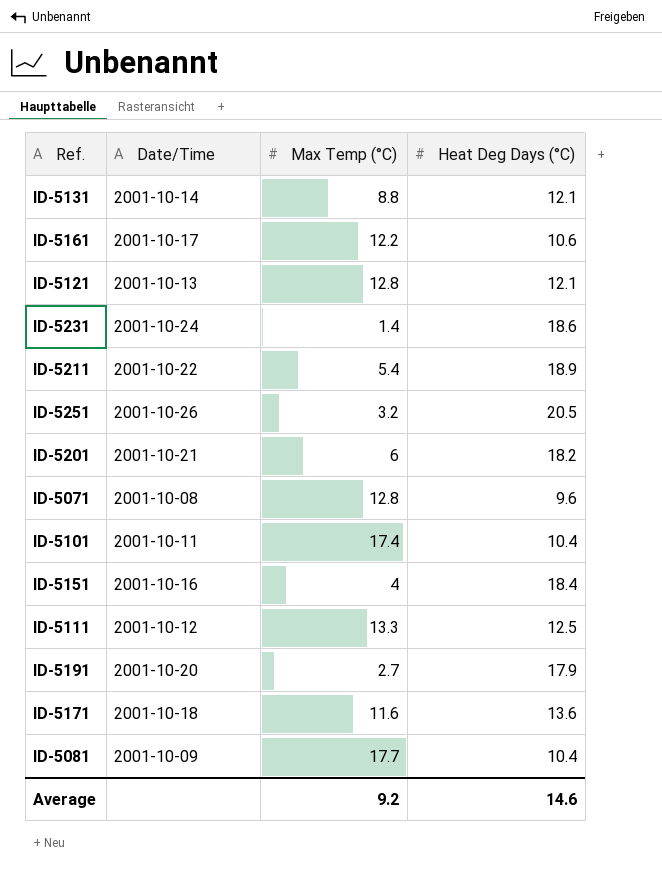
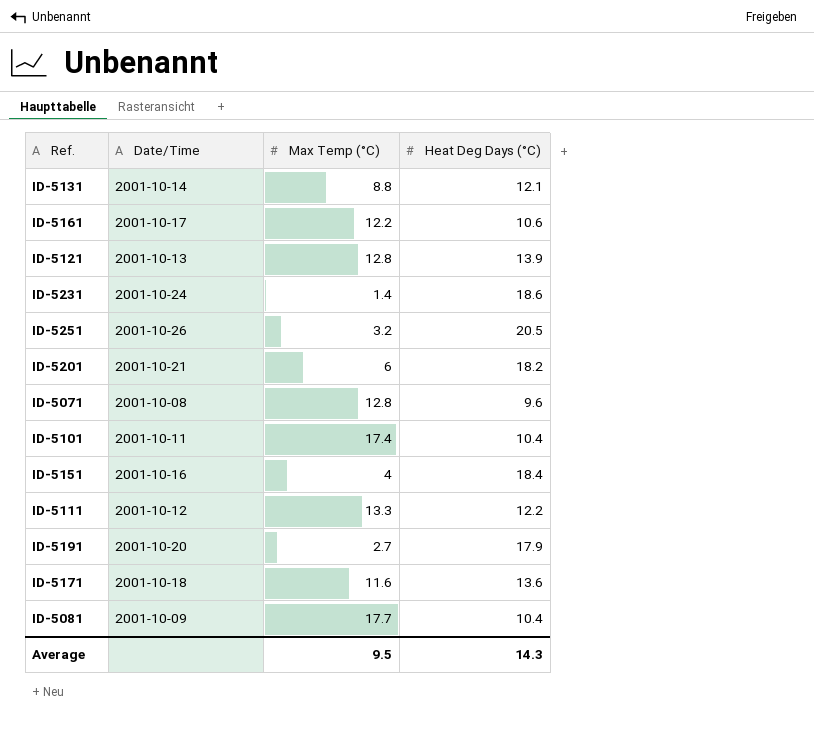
row ID-5211: 2001-10-22 | 5.4 | 18.9 -> none
ID-5121 | Heat Deg Days (°C): 12.1 -> 13.9
ID-5111 | Heat Deg Days (°C): 12.5 -> 12.2
Average | Max Temp (°C): 9.2 -> 9.5
Average | Heat Deg Days (°C): 14.6 -> 14.3

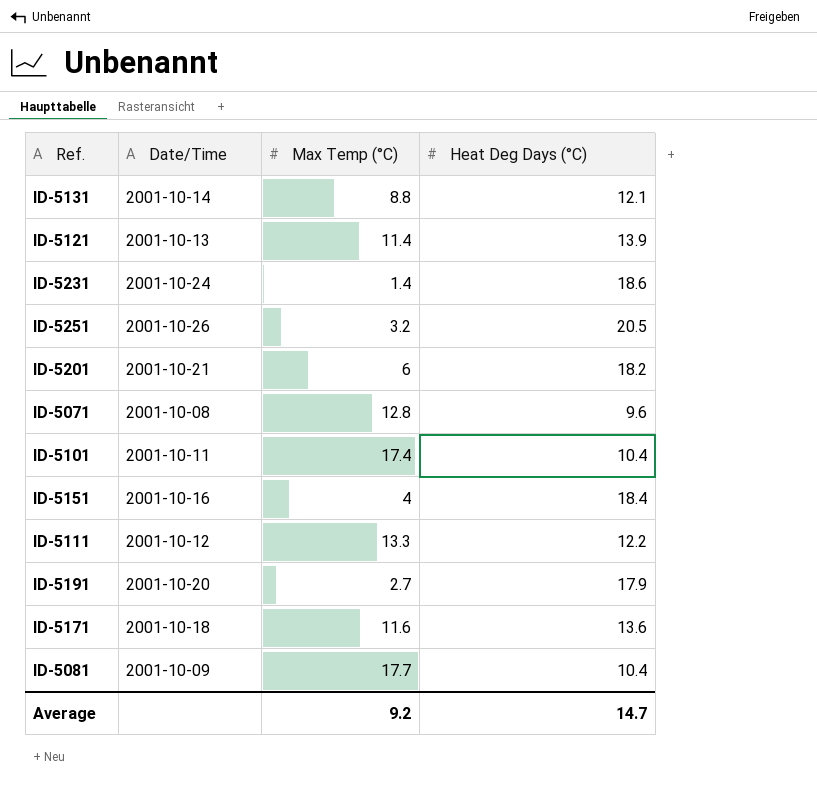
row ID-5161: 2001-10-17 | 12.2 | 10.6 -> none
ID-5121 | Max Temp (°C): 12.8 -> 11.4
Average | Max Temp (°C): 9.5 -> 9.2
Average | Heat Deg Days (°C): 14.3 -> 14.7

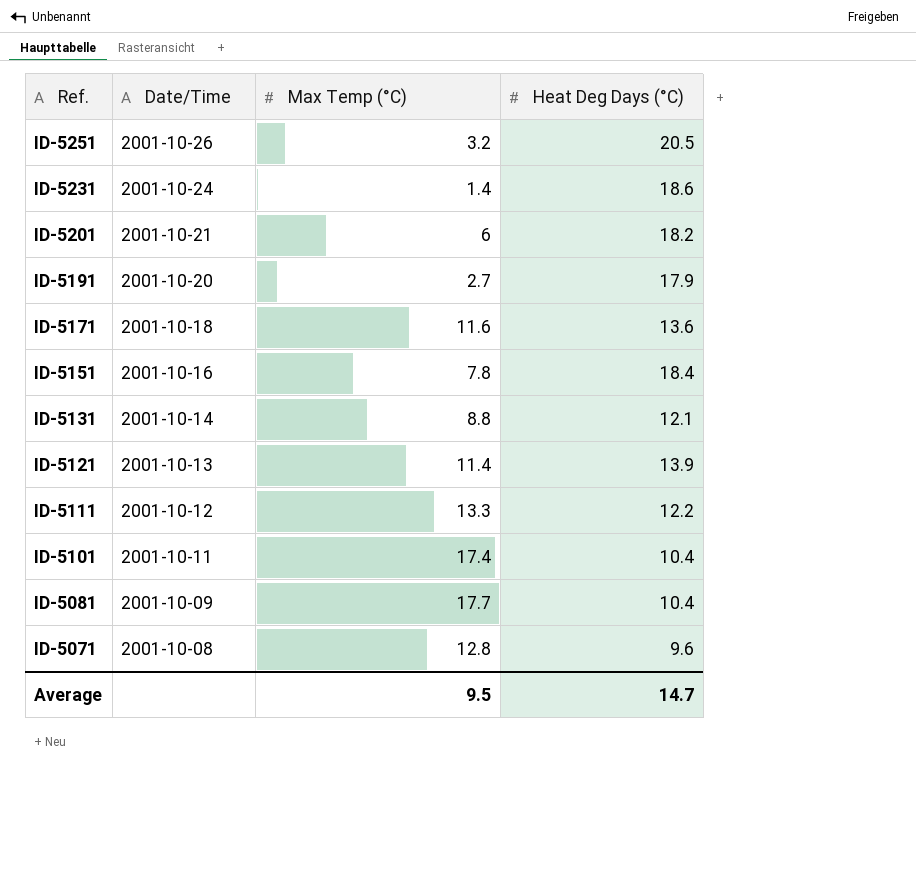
row order: none -> Ref. descending
ID-5151 | Max Temp (°C): 4 -> 7.8
Average | Max Temp (°C): 9.2 -> 9.5

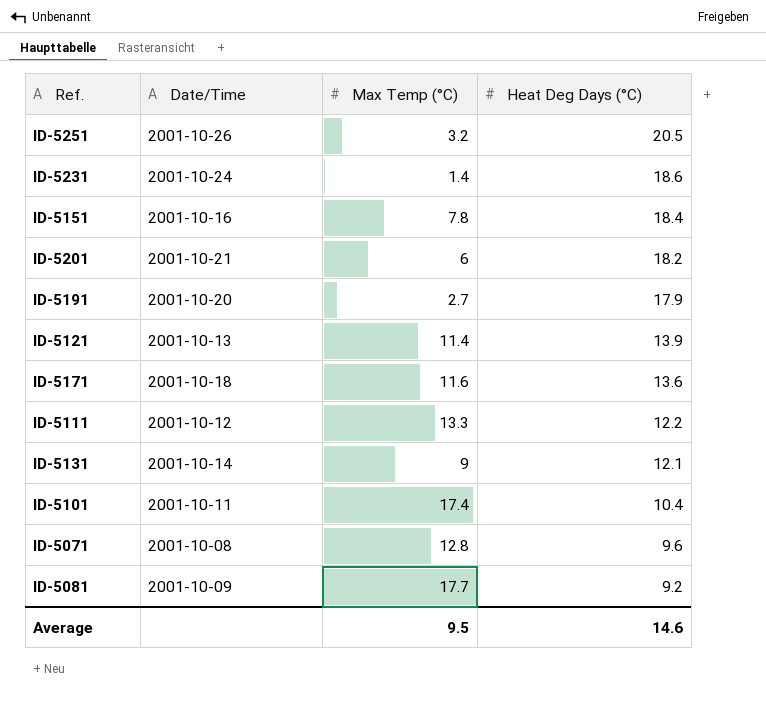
row order: Ref. descending -> Heat Deg Days (°C) descending
ID-5131 | Max Temp (°C): 8.8 -> 9
ID-5081 | Heat Deg Days (°C): 10.4 -> 9.2
Average | Heat Deg Days (°C): 14.7 -> 14.6

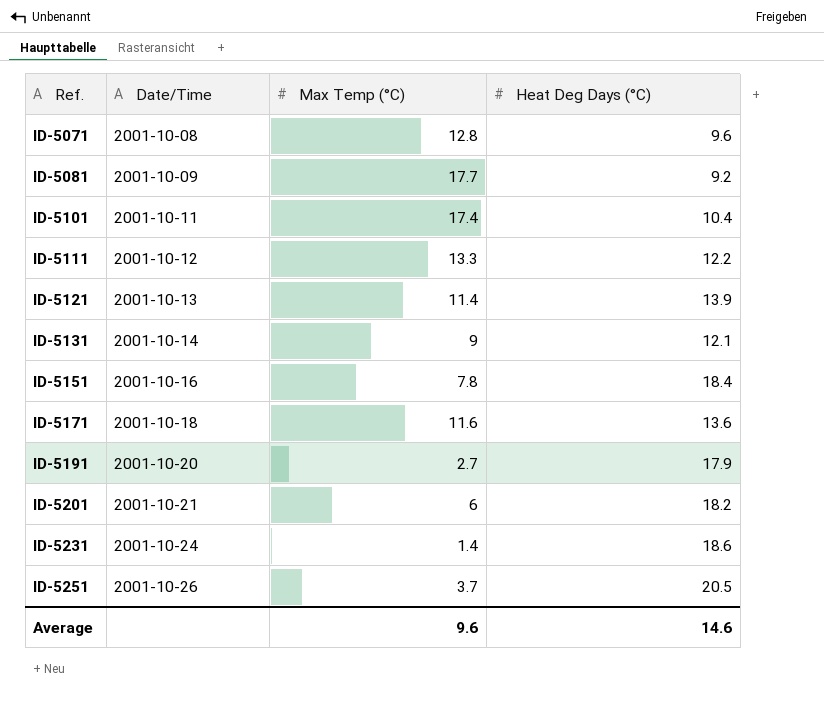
row order: Heat Deg Days (°C) descending -> Ref. ascending
ID-5251 | Max Temp (°C): 3.2 -> 3.7
Average | Max Temp (°C): 9.5 -> 9.6

